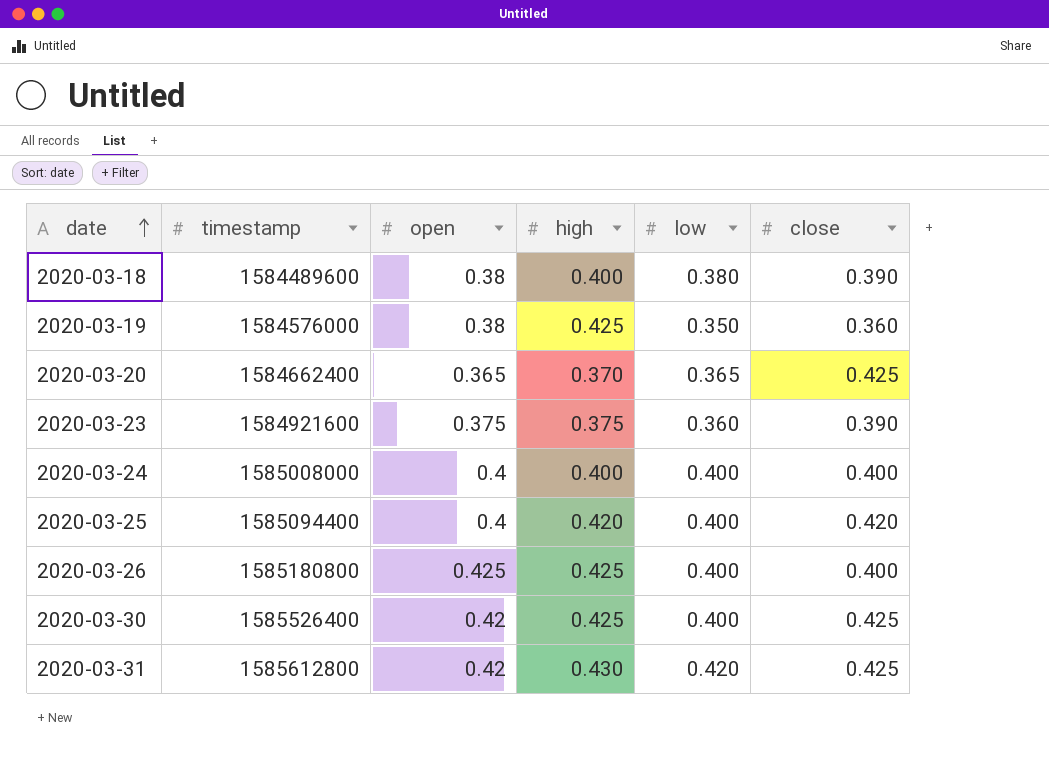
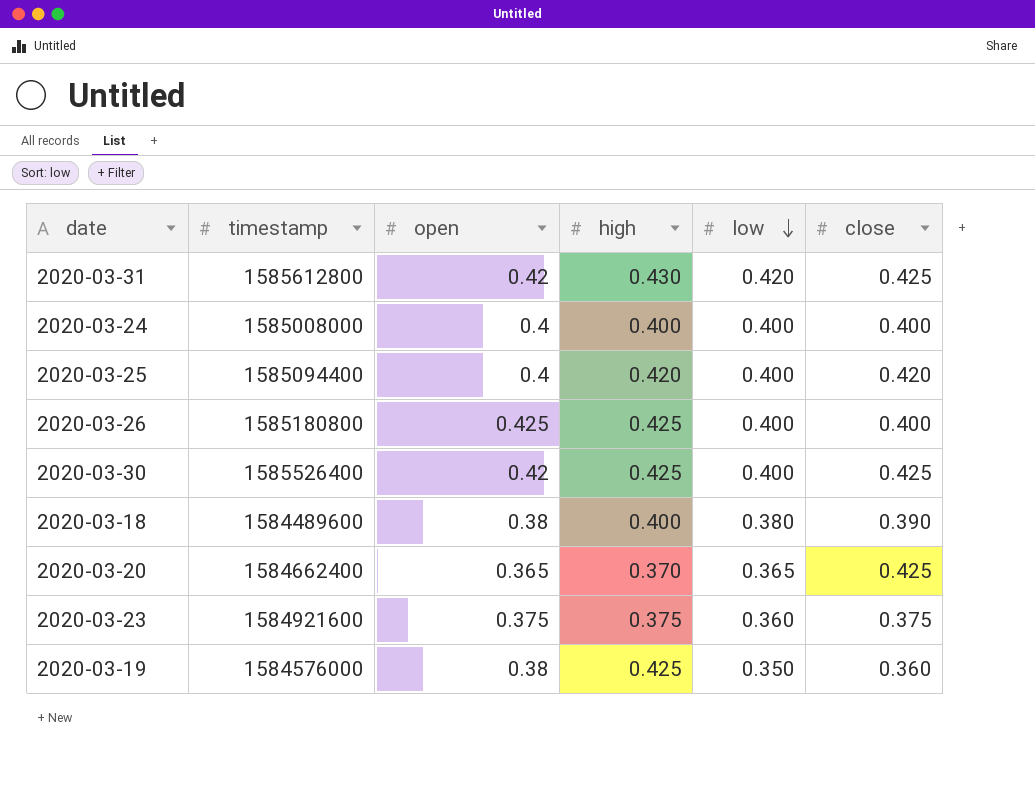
row order: date ascending -> low descending
2020-03-23 | close: 0.390 -> 0.375

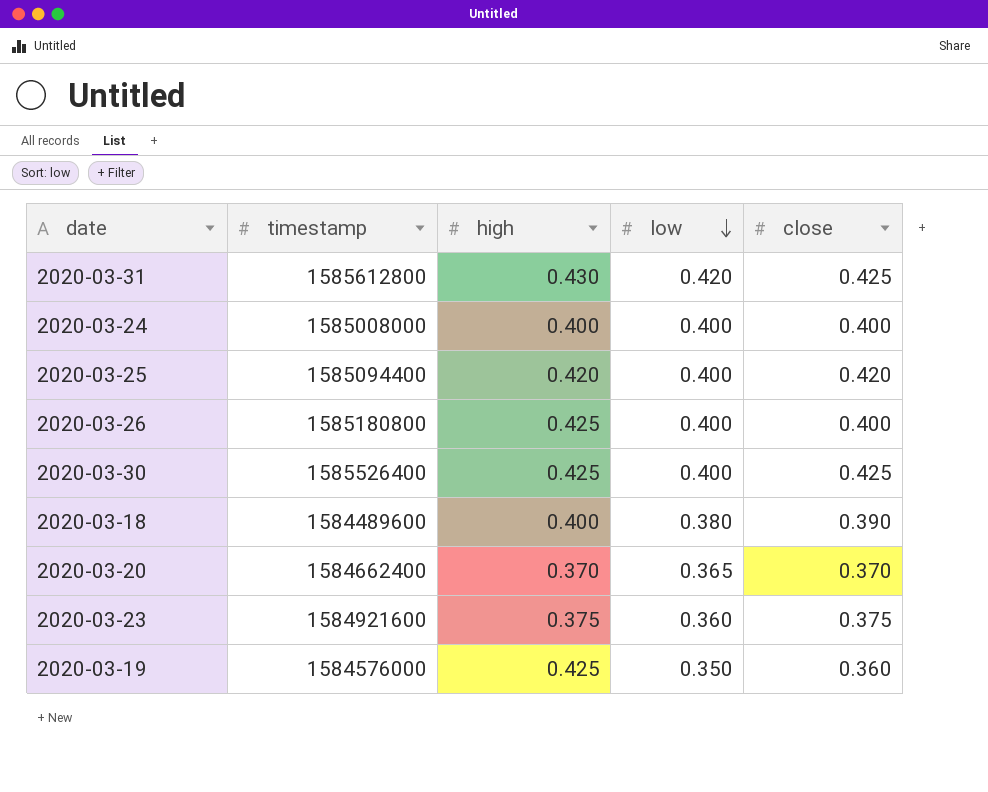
column open | position: 3 -> none
2020-03-20 | close: 0.425 -> 0.370

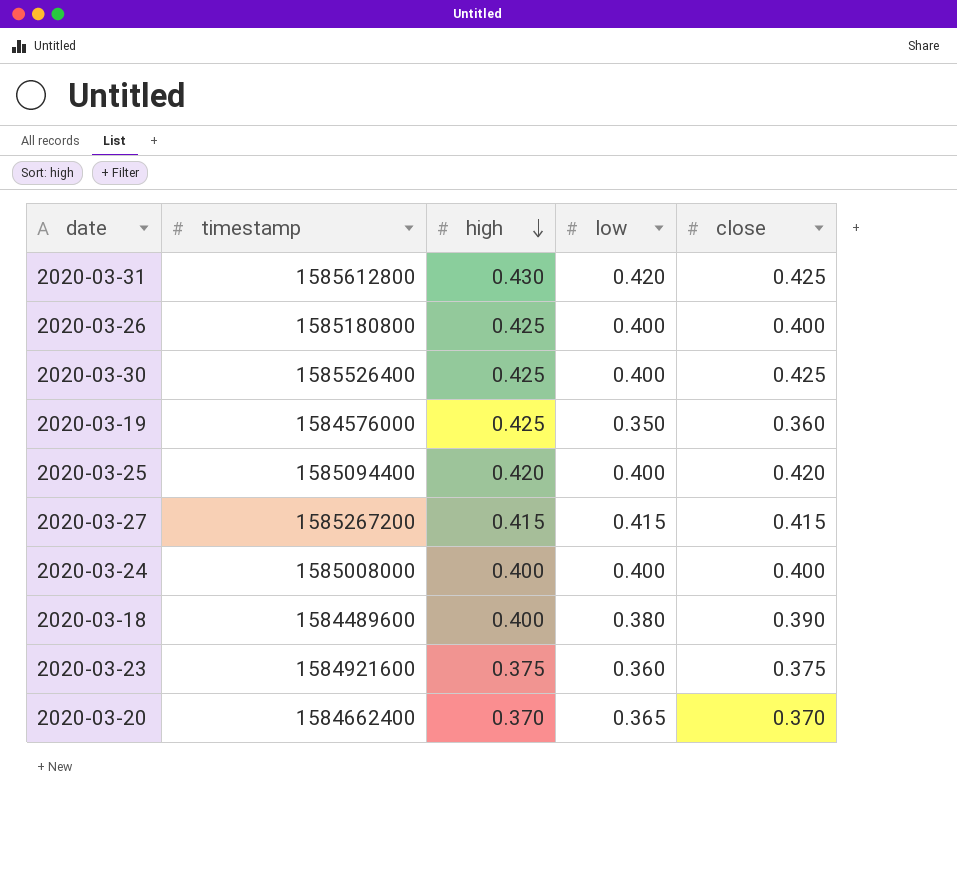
row order: low descending -> high descending
row 2020-03-27: none -> 1585267200 | 0.415 | 0.415 | 0.415

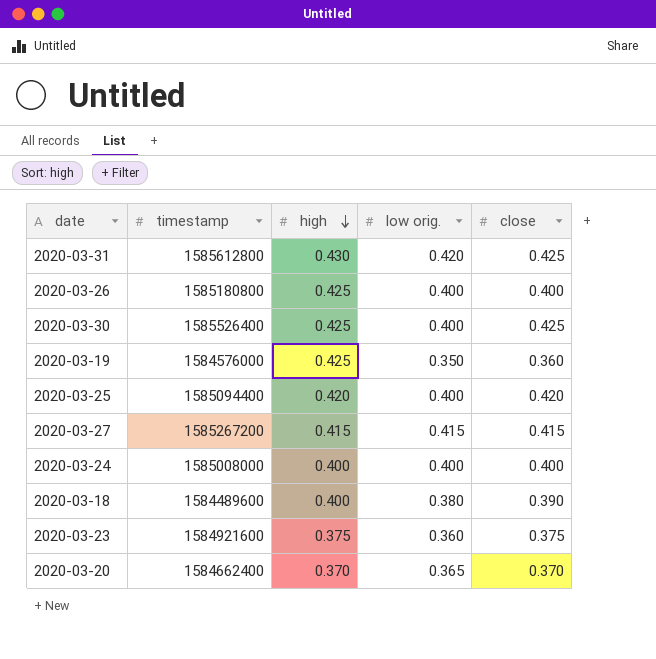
column name: low -> low orig.

